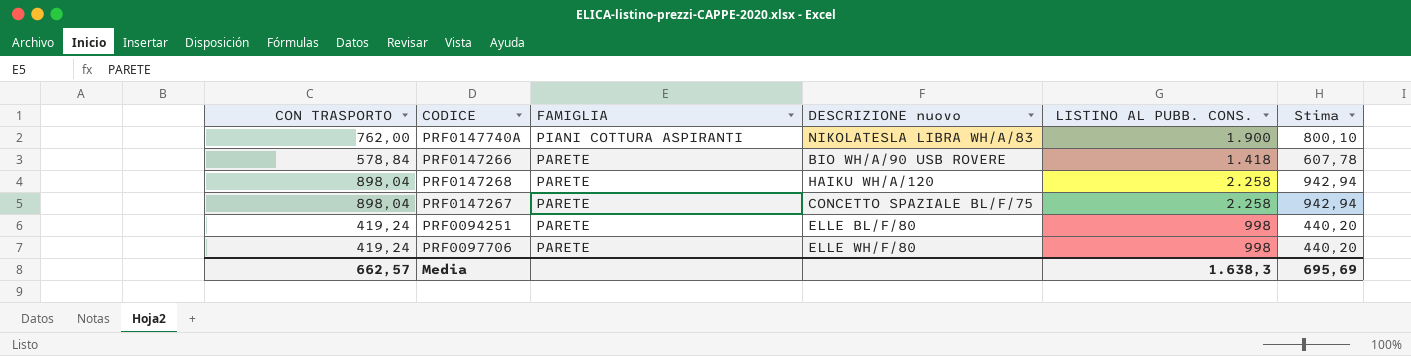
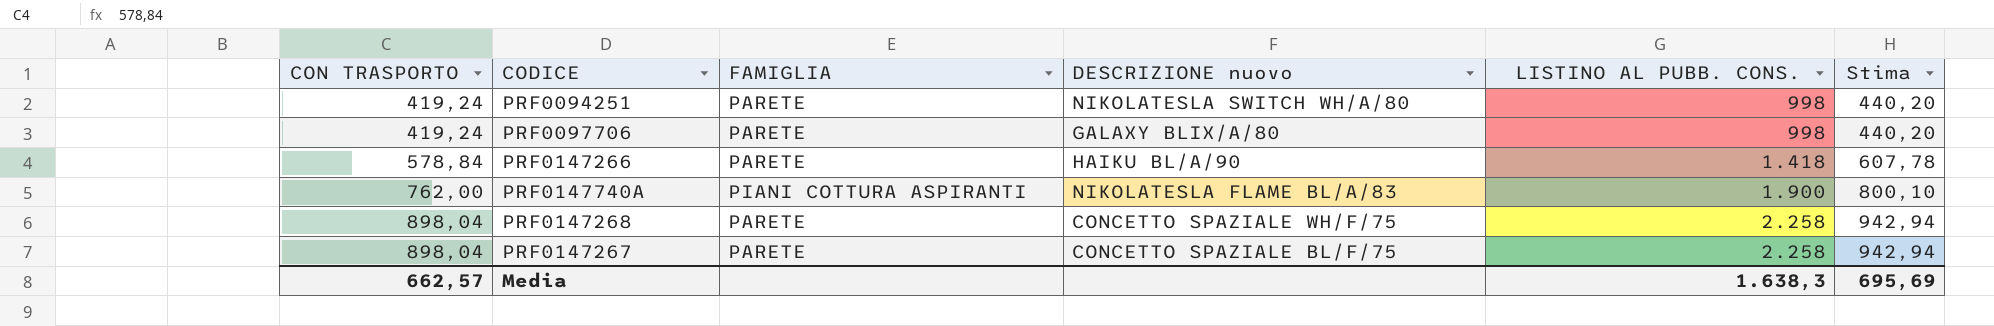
row order: FAMIGLIA descending -> CON TRASPORTO ascending
PRF0094251 | DESCRIZIONE nuovo: ELLE BL/F/80 -> NIKOLATESLA SWITCH WH/A/80
PRF0097706 | DESCRIZIONE nuovo: ELLE WH/F/80 -> GALAXY BLIX/A/80
PRF0147266 | DESCRIZIONE nuovo: BIO WH/A/90 USB ROVERE -> HAIKU BL/A/90
PRF0147740A | DESCRIZIONE nuovo: NIKOLATESLA LIBRA WH/A/83 -> NIKOLATESLA FLAME BL/A/83
PRF0147268 | DESCRIZIONE nuovo: HAIKU WH/A/120 -> CONCETTO SPAZIALE WH/F/75

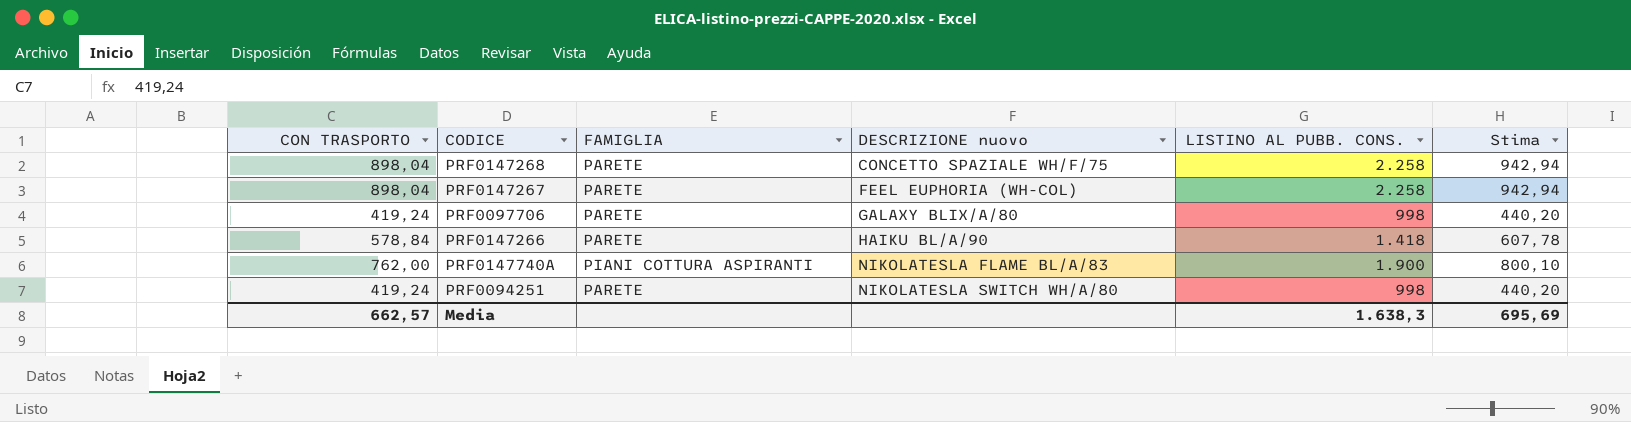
row order: CON TRASPORTO ascending -> DESCRIZIONE nuovo ascending
PRF0147267 | DESCRIZIONE nuovo: CONCETTO SPAZIALE BL/F/75 -> FEEL EUPHORIA (WH-COL)

